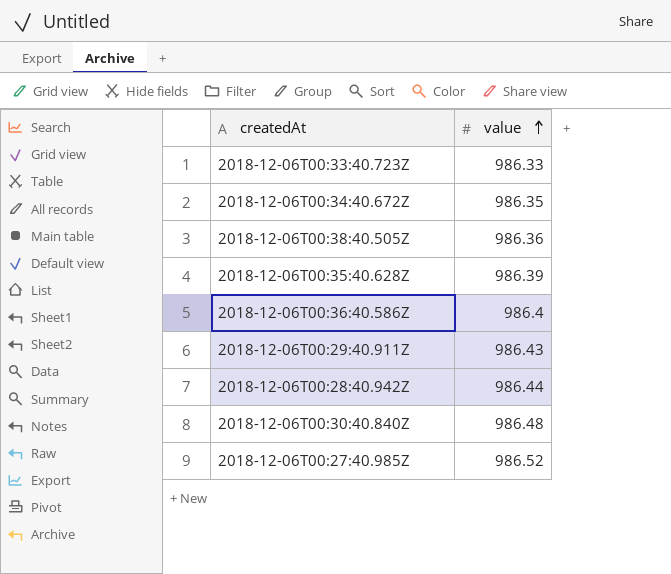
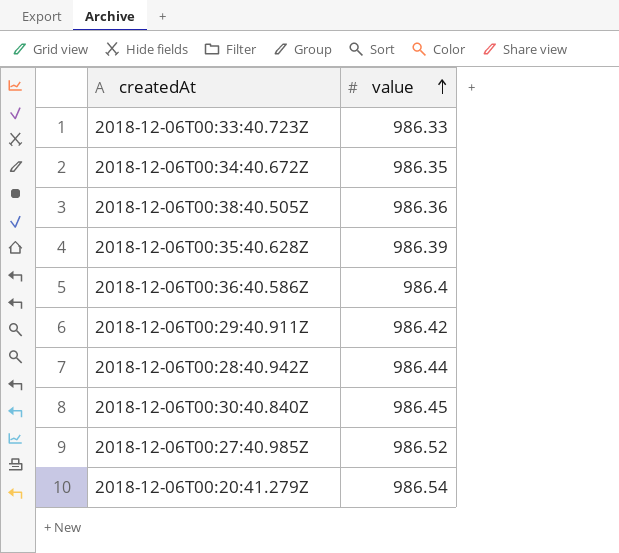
2018-12-06T00:29:40.911Z | value: 986.43 -> 986.42
2018-12-06T00:30:40.840Z | value: 986.48 -> 986.45
row 2018-12-06T00:20:41.279Z: none -> 986.54

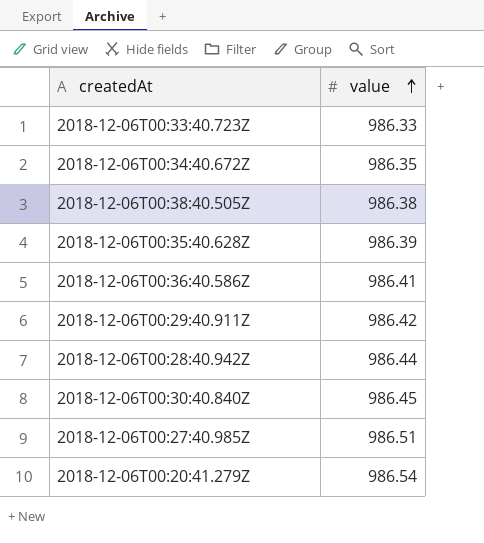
2018-12-06T00:38:40.505Z | value: 986.36 -> 986.38
2018-12-06T00:36:40.586Z | value: 986.4 -> 986.41
2018-12-06T00:27:40.985Z | value: 986.52 -> 986.51

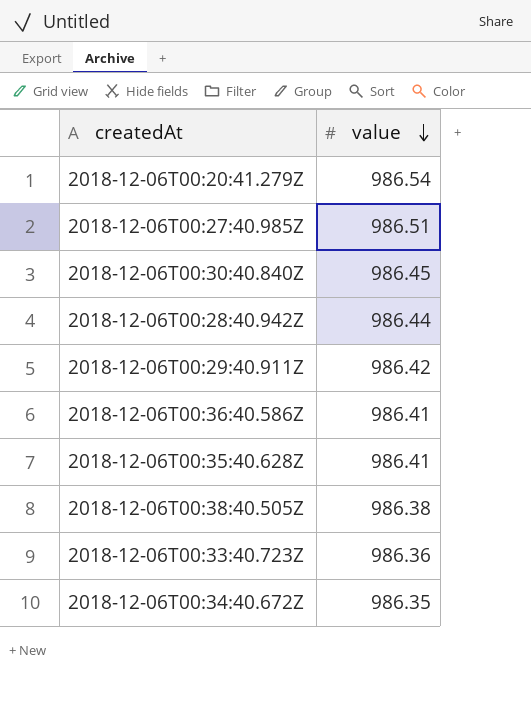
row order: value ascending -> value descending
2018-12-06T00:35:40.628Z | value: 986.39 -> 986.41
2018-12-06T00:33:40.723Z | value: 986.33 -> 986.36

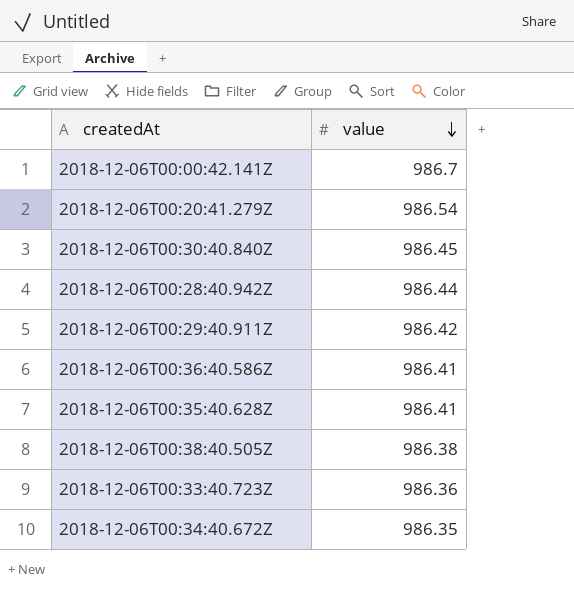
row 2018-12-06T00:27:40.985Z: 986.51 -> none
row 2018-12-06T00:00:42.141Z: none -> 986.7

